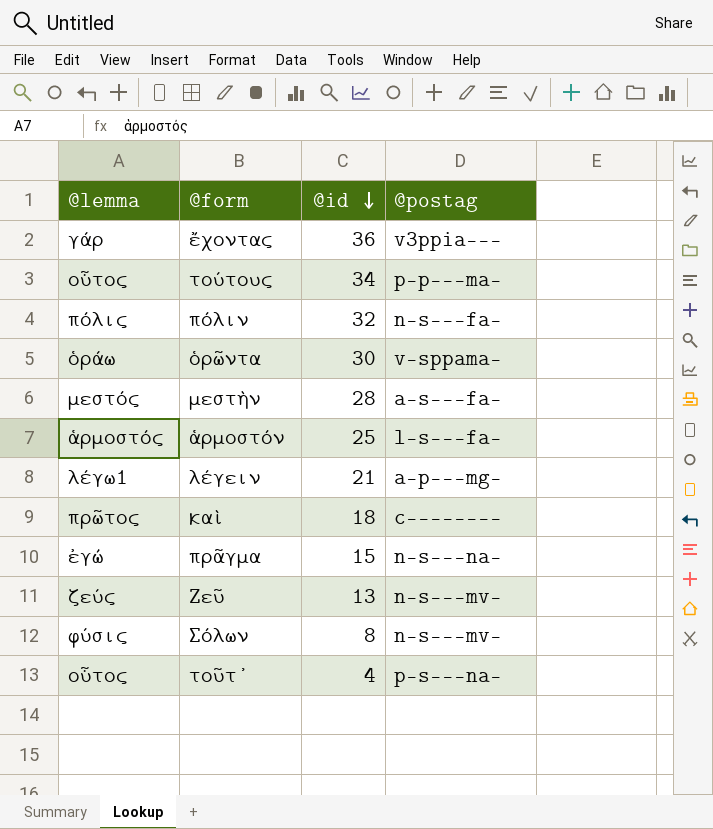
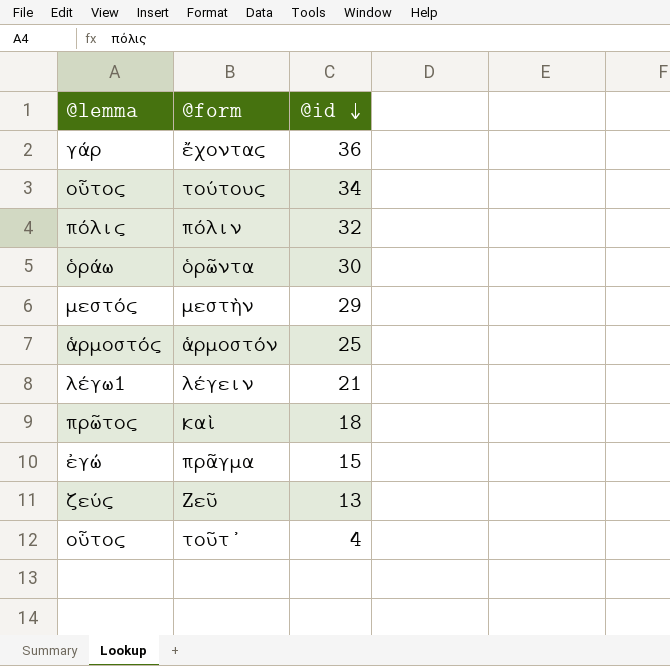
column @postag | position: 4 -> none
row Σόλων: φύσις | 8 | n-s---mv- -> none
μεστὴν | @id: 28 -> 29

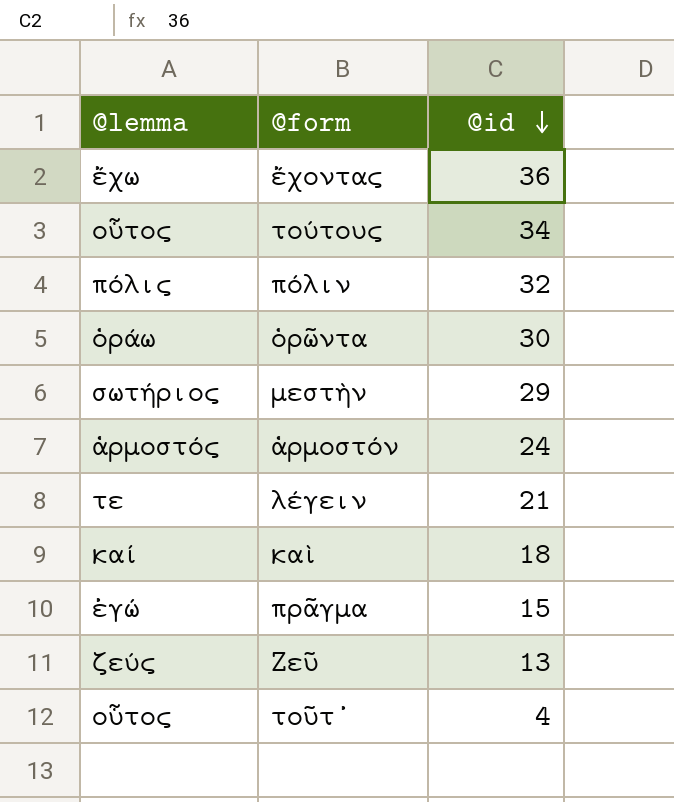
ἔχοντας | @lemma: γάρ -> ἔχω
μεστὴν | @lemma: μεστός -> σωτήριος
ἁρμοστόν | @id: 25 -> 24
λέγειν | @lemma: λέγω1 -> τε
καὶ | @lemma: πρῶτος -> καί

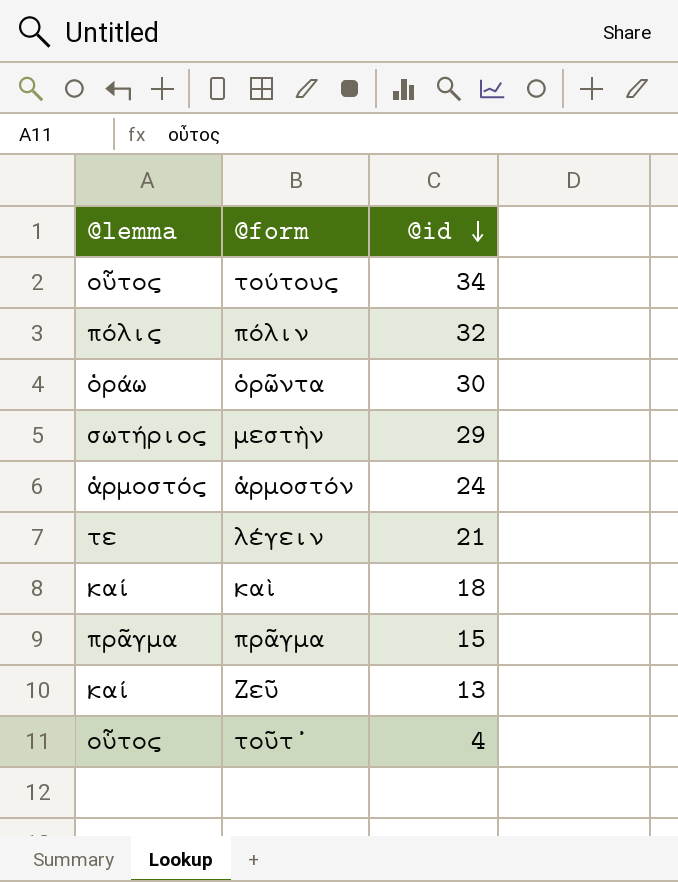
row ἔχοντας: ἔχω | 36 -> none
πρᾶγμα | @lemma: ἐγώ -> πρᾶγμα
Ζεῦ | @lemma: ζεύς -> καί

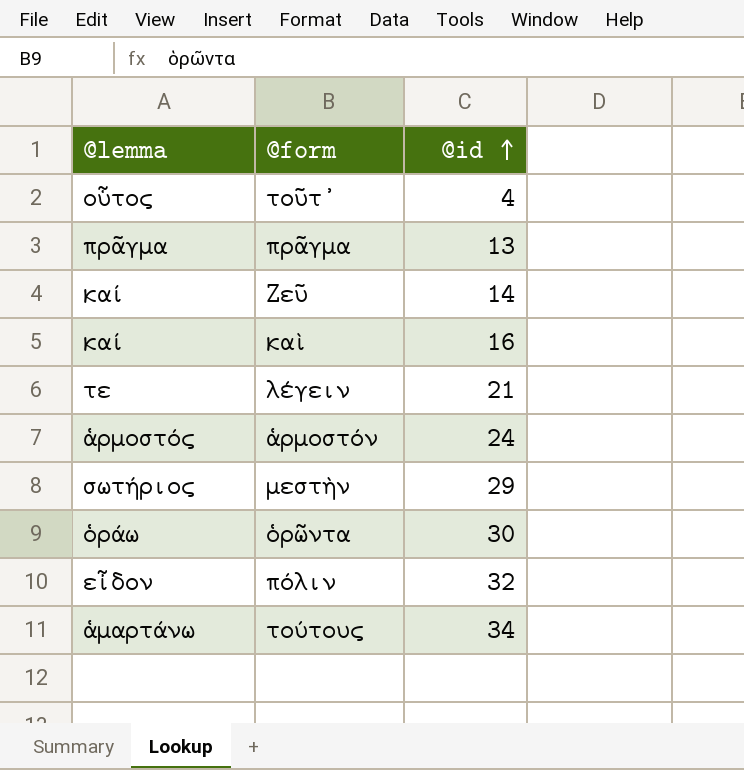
row order: @id descending -> @id ascending
πρᾶγμα | @id: 15 -> 13
Ζεῦ | @id: 13 -> 14
καὶ | @id: 18 -> 16
πόλιν | @lemma: πόλις -> εἶδον
τούτους | @lemma: οὗτος -> ἁμαρτάνω

